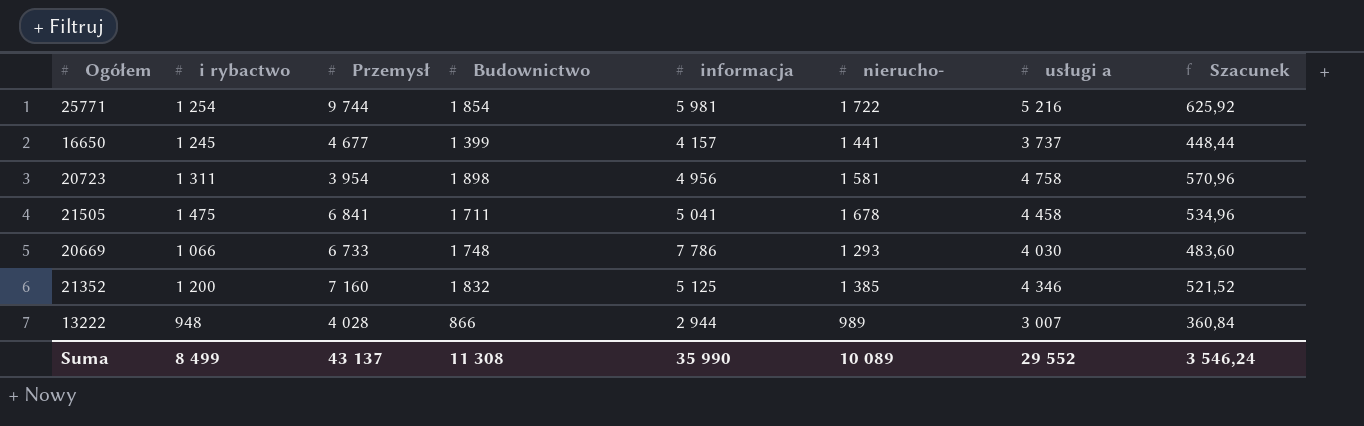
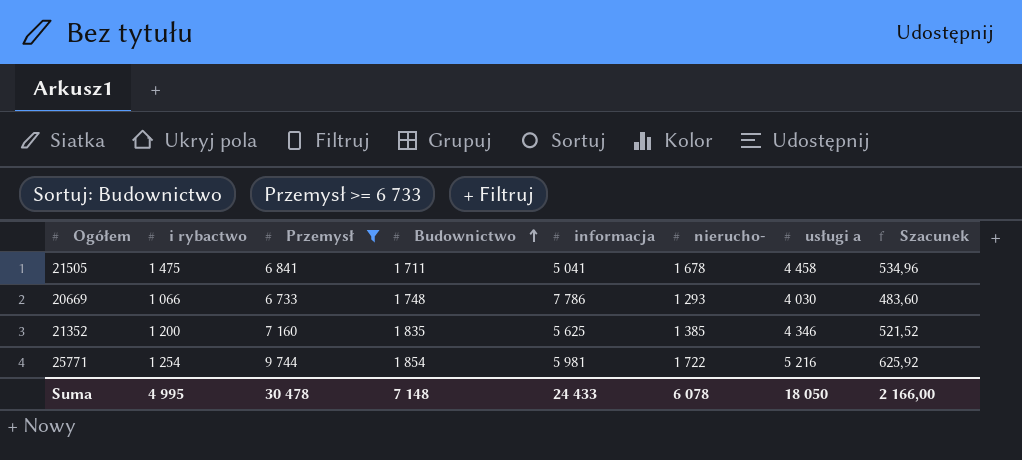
filter: none -> Przemysł >= 6 733
row order: none -> Budownictwo ascending
21352 | Budownictwo: 1 832 -> 1 835
21352 | informacja: 5 125 -> 5 625
Suma | i rybactwo: 8 499 -> 4 995
Suma | Przemysł: 43 137 -> 30 478
Suma | Budownictwo: 11 308 -> 7 148
Suma | informacja: 35 990 -> 24 433
Suma | nierucho-: 10 089 -> 6 078
Suma | usługi a: 29 552 -> 18 050
Suma | Szacunek: 3 546,24 -> 2 166,00

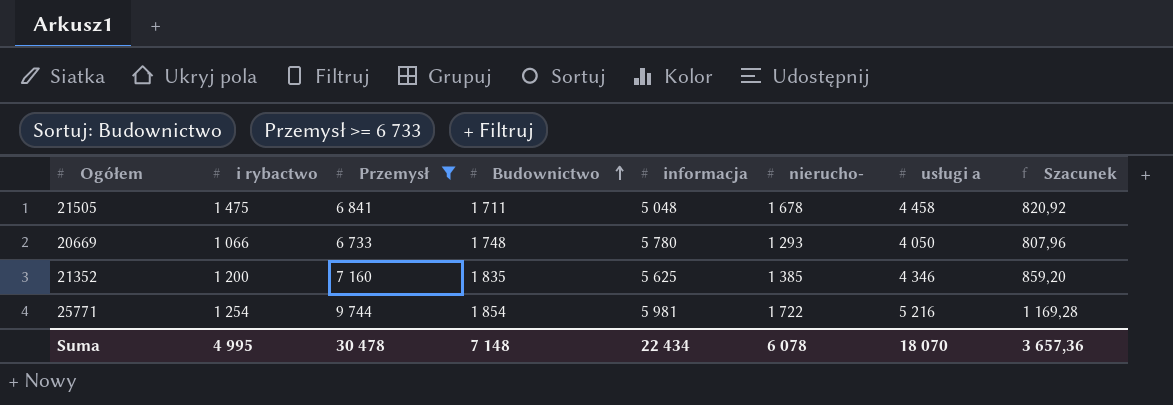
column Szacunek | formula: [usługi a] * 0,12 -> [Przemysł] * 0,12
21505 | informacja: 5 041 -> 5 048
20669 | informacja: 7 786 -> 5 780
20669 | usługi a: 4 030 -> 4 050
Suma | informacja: 24 433 -> 22 434
Suma | usługi a: 18 050 -> 18 070
Suma | Szacunek: 2 166,00 -> 3 657,36

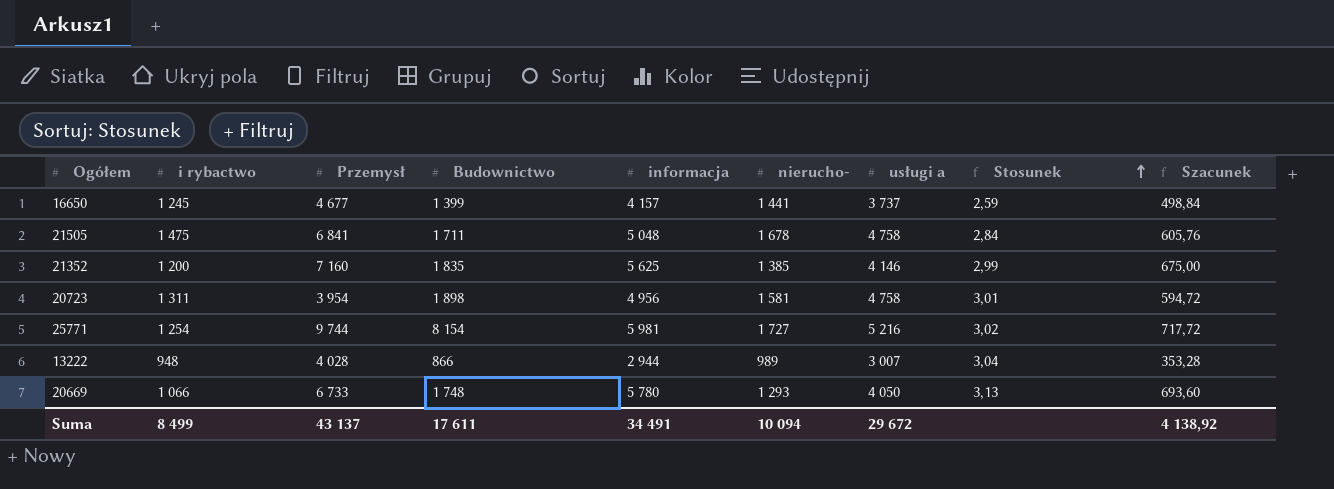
filter: Przemysł >= 6 733 -> none
row order: Budownictwo ascending -> Stosunek ascending
column Stosunek | formula: none -> [usługi a] / [nierucho-]
column Szacunek | formula: [Przemysł] * 0,12 -> [informacja] * 0,12
21505 | usługi a: 4 458 -> 4 758
21352 | usługi a: 4 346 -> 4 146
25771 | Budownictwo: 1 854 -> 8 154
25771 | nierucho-: 1 722 -> 1 727
Suma | i rybactwo: 4 995 -> 8 499
Suma | Przemysł: 30 478 -> 43 137
Suma | Budownictwo: 7 148 -> 17 611
Suma | informacja: 22 434 -> 34 491
Suma | nierucho-: 6 078 -> 10 094
Suma | usługi a: 18 070 -> 29 672
Suma | Szacunek: 3 657,36 -> 4 138,92

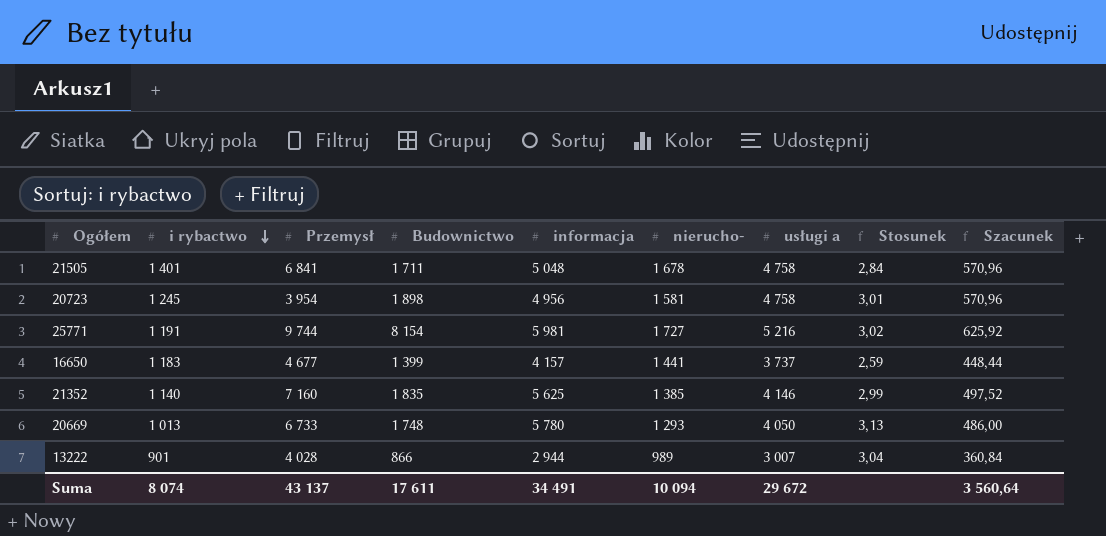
row order: Stosunek ascending -> i rybactwo descending
column Szacunek | formula: [informacja] * 0,12 -> [usługi a] * 0,12
21505 | i rybactwo: 1 475 -> 1 401
20723 | i rybactwo: 1 311 -> 1 245
25771 | i rybactwo: 1 254 -> 1 191
16650 | i rybactwo: 1 245 -> 1 183
21352 | i rybactwo: 1 200 -> 1 140
20669 | i rybactwo: 1 066 -> 1 013
13222 | i rybactwo: 948 -> 901
Suma | i rybactwo: 8 499 -> 8 074
Suma | Szacunek: 4 138,92 -> 3 560,64

